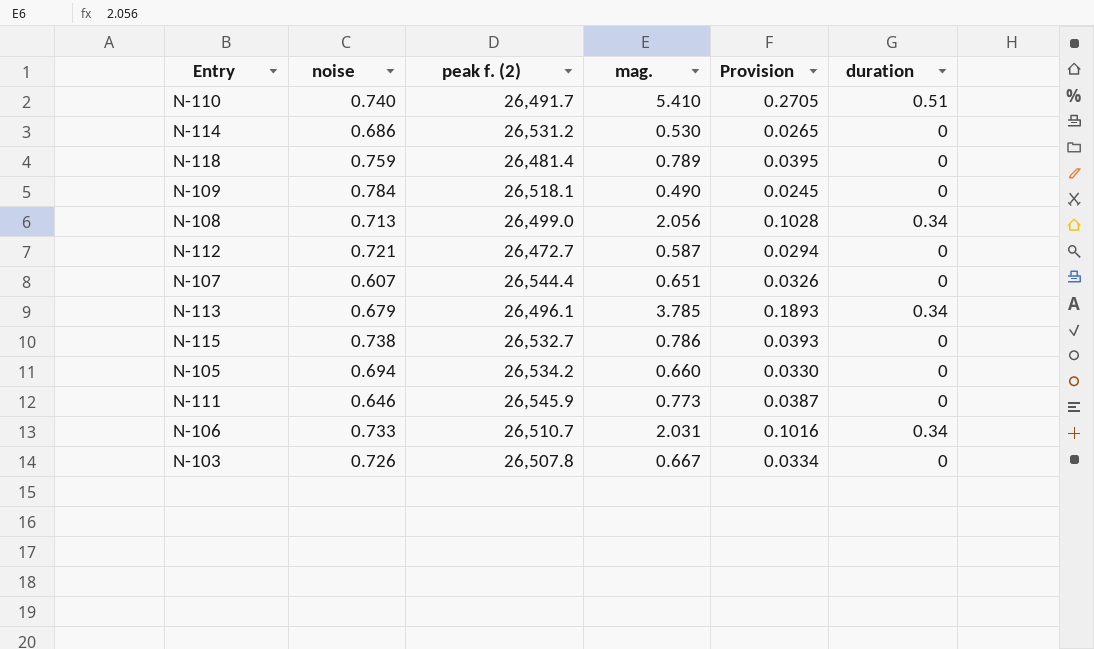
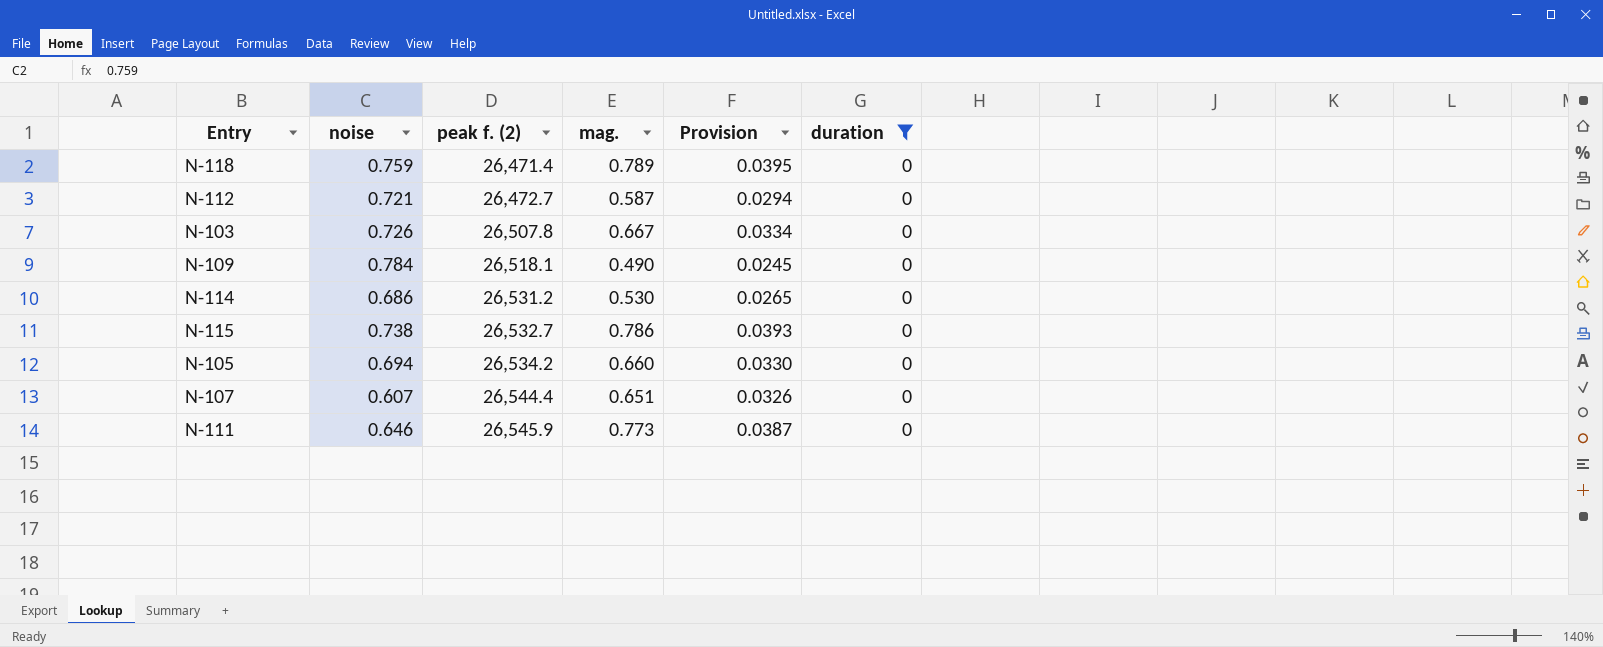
filter: none -> duration = 0
row order: none -> peak f. (2) ascending
N-118 | peak f. (2): 26,481.4 -> 26,471.4

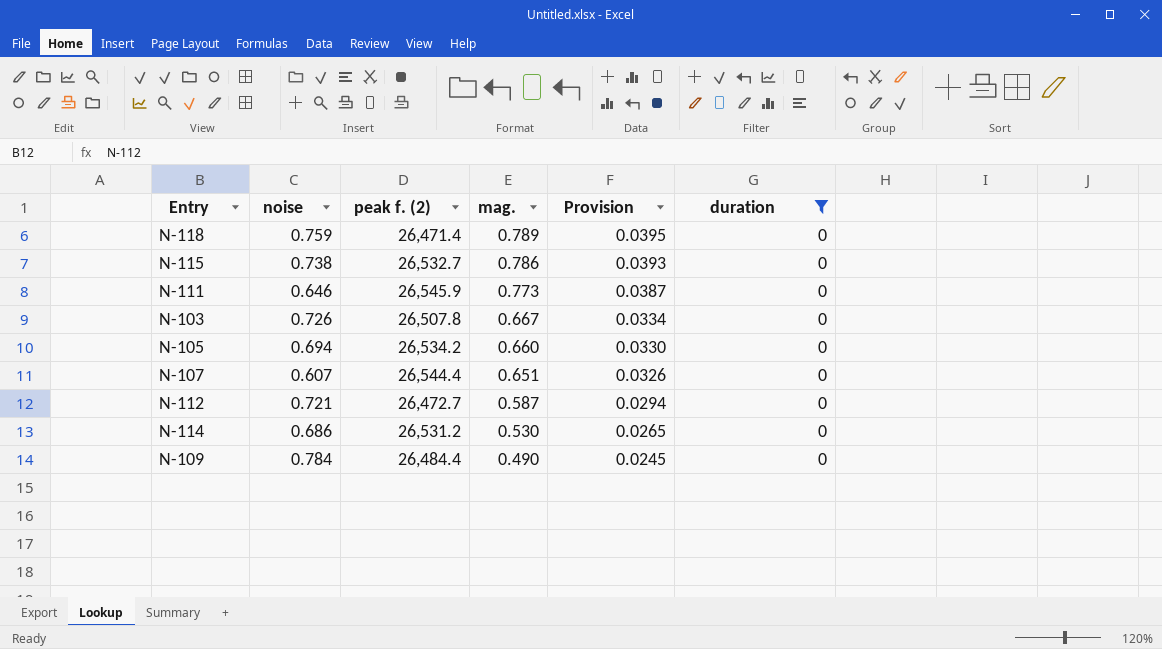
row order: peak f. (2) ascending -> mag. descending
N-109 | peak f. (2): 26,518.1 -> 26,484.4

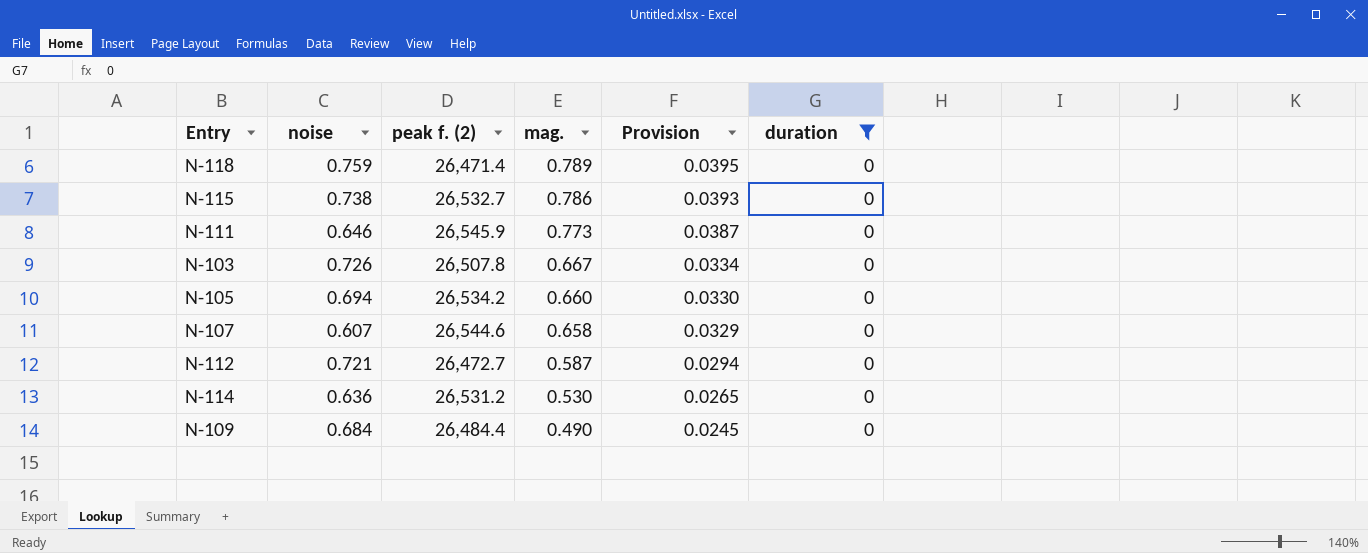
N-107 | peak f. (2): 26,544.4 -> 26,544.6
N-107 | mag.: 0.651 -> 0.658
N-107 | Provision: 0.0326 -> 0.0329
N-114 | noise: 0.686 -> 0.636
N-109 | noise: 0.784 -> 0.684

